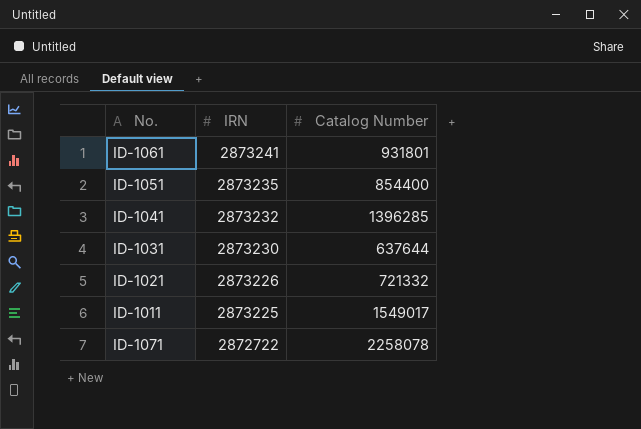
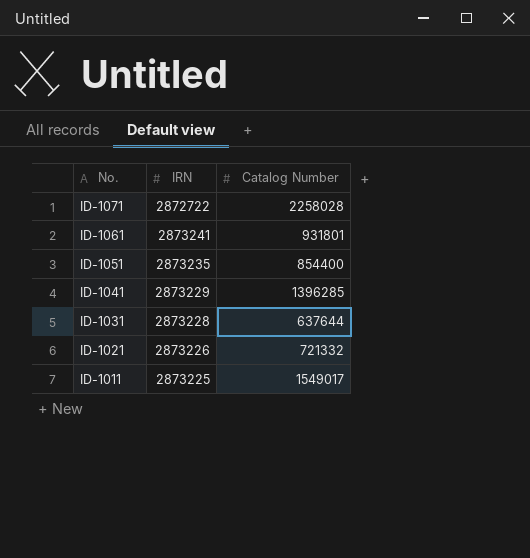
row order: IRN descending -> No. descending
ID-1071 | Catalog Number: 2258078 -> 2258028
ID-1041 | IRN: 2873232 -> 2873229
ID-1031 | IRN: 2873230 -> 2873228

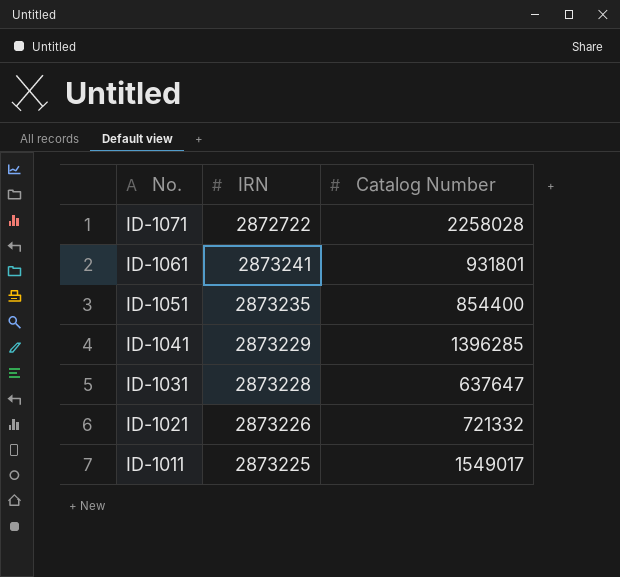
ID-1031 | Catalog Number: 637644 -> 637647

